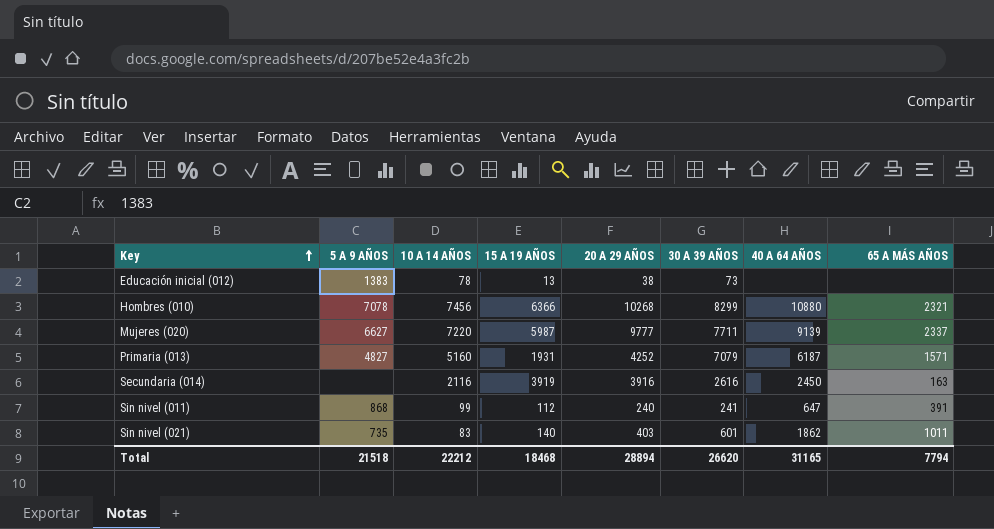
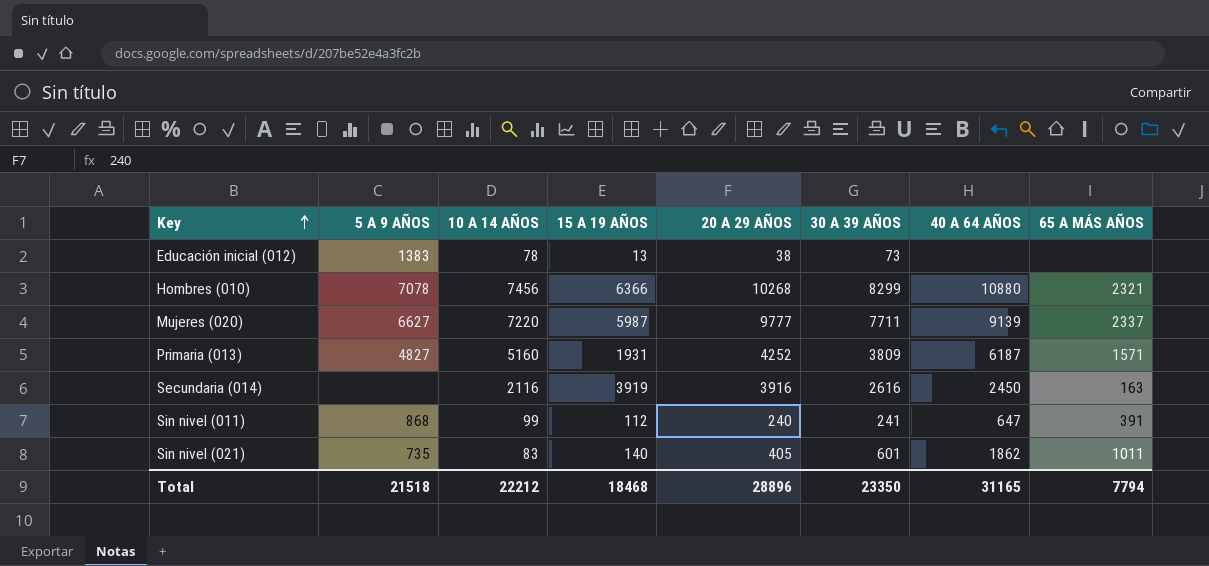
Primaria (013) | 30 A 39 AÑOS: 7079 -> 3809
Sin nivel (021) | 20 A 29 AÑOS: 403 -> 405
Total | 20 A 29 AÑOS: 28894 -> 28896
Total | 30 A 39 AÑOS: 26620 -> 23350

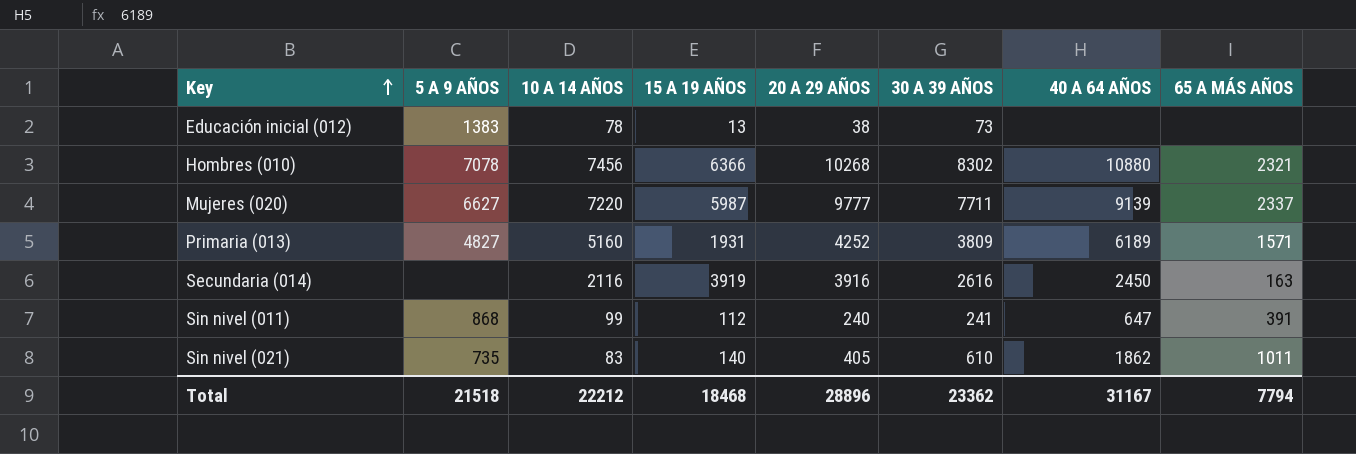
Hombres (010) | 30 A 39 AÑOS: 8299 -> 8302
Primaria (013) | 40 A 64 AÑOS: 6187 -> 6189
Sin nivel (021) | 30 A 39 AÑOS: 601 -> 610
Total | 30 A 39 AÑOS: 23350 -> 23362
Total | 40 A 64 AÑOS: 31165 -> 31167

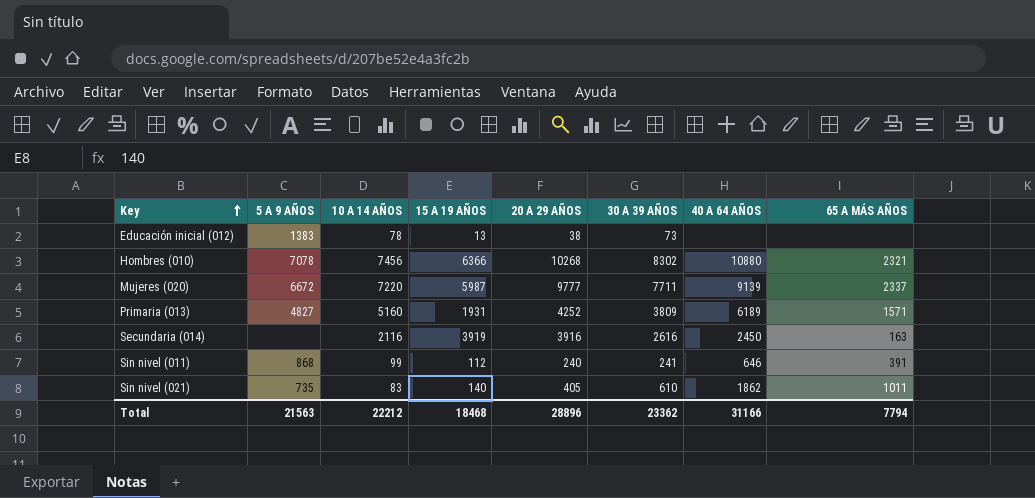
Mujeres (020) | 5 A 9 AÑOS: 6627 -> 6672
Sin nivel (011) | 40 A 64 AÑOS: 647 -> 646
Total | 5 A 9 AÑOS: 21518 -> 21563
Total | 40 A 64 AÑOS: 31167 -> 31166

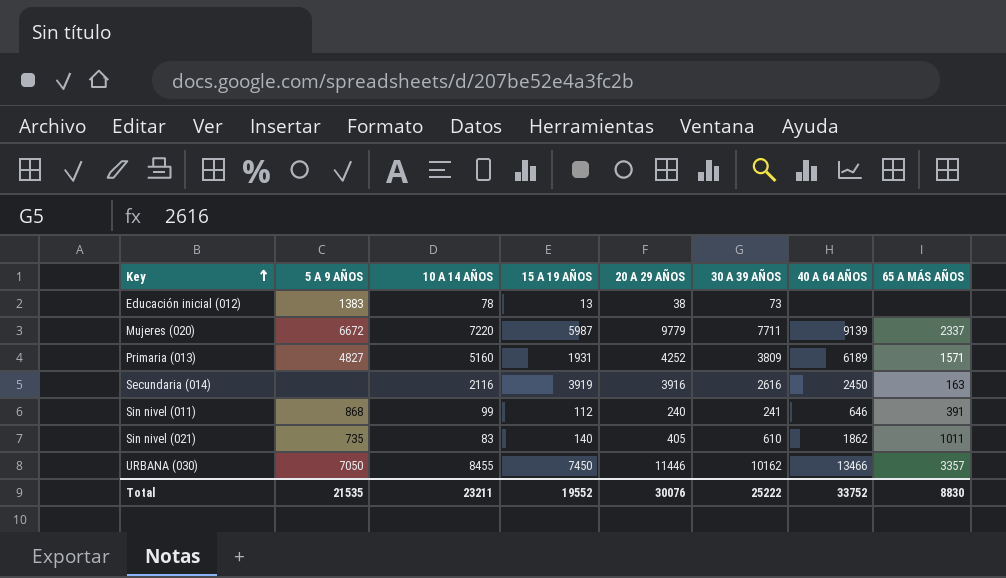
row Hombres (010): 7078 | 7456 | 6366 | 10268 | 8302 | 10880 | 2321 -> none
Mujeres (020) | 20 A 29 AÑOS: 9777 -> 9779
row URBANA (030): none -> 7050 | 8455 | 7450 | 11446 | 10162 | 13466 | 3357
Total | 5 A 9 AÑOS: 21563 -> 21535
Total | 10 A 14 AÑOS: 22212 -> 23211
Total | 15 A 19 AÑOS: 18468 -> 19552
Total | 20 A 29 AÑOS: 28896 -> 30076
Total | 30 A 39 AÑOS: 23362 -> 25222
Total | 40 A 64 AÑOS: 31166 -> 33752
Total | 65 A MÁS AÑOS: 7794 -> 8830

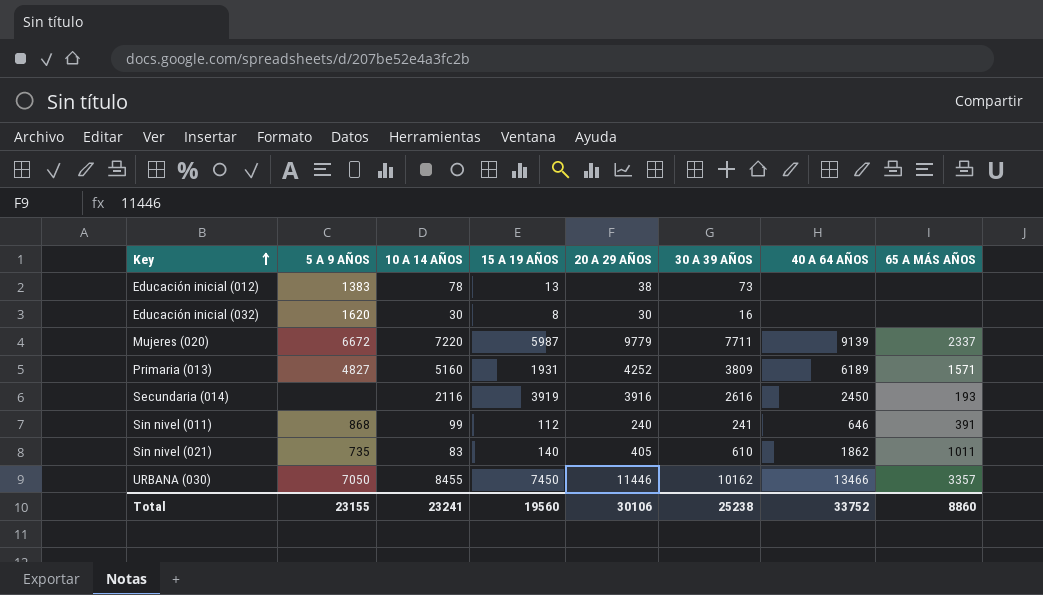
row Educación inicial (032): none -> 1620 | 30 | 8 | 30 | 16 | none | none
Secundaria (014) | 65 A MÁS AÑOS: 163 -> 193
Total | 5 A 9 AÑOS: 21535 -> 23155
Total | 10 A 14 AÑOS: 23211 -> 23241
Total | 15 A 19 AÑOS: 19552 -> 19560
Total | 20 A 29 AÑOS: 30076 -> 30106
Total | 30 A 39 AÑOS: 25222 -> 25238
Total | 65 A MÁS AÑOS: 8830 -> 8860

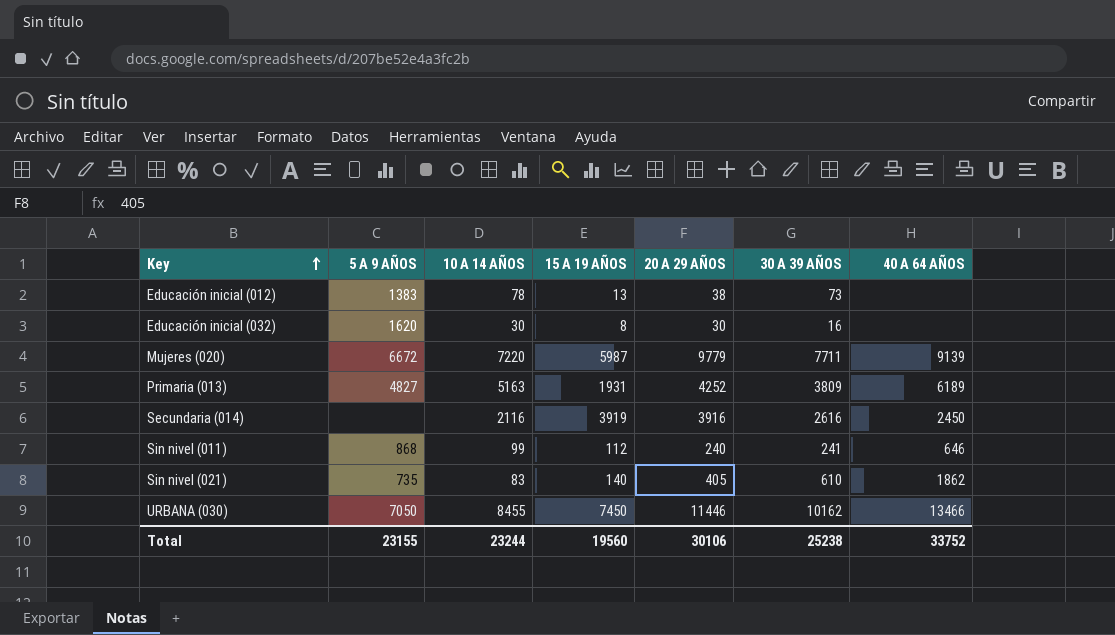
column 65 A MÁS AÑOS | position: 8 -> none
Primaria (013) | 10 A 14 AÑOS: 5160 -> 5163
Total | 10 A 14 AÑOS: 23241 -> 23244

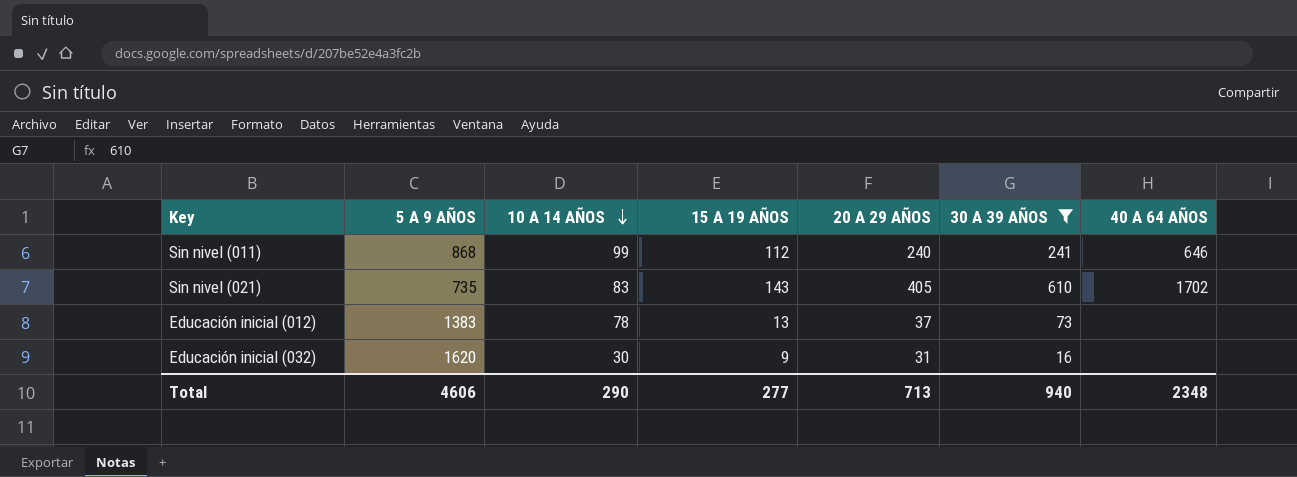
filter: none -> 30 A 39 AÑOS <= 610
row order: Key ascending -> 10 A 14 AÑOS descending
Sin nivel (021) | 15 A 19 AÑOS: 140 -> 143
Sin nivel (021) | 40 A 64 AÑOS: 1862 -> 1702
Educación inicial (012) | 20 A 29 AÑOS: 38 -> 37
Educación inicial (032) | 15 A 19 AÑOS: 8 -> 9
Educación inicial (032) | 20 A 29 AÑOS: 30 -> 31
Total | 5 A 9 AÑOS: 23155 -> 4606
Total | 10 A 14 AÑOS: 23244 -> 290
Total | 15 A 19 AÑOS: 19560 -> 277
Total | 20 A 29 AÑOS: 30106 -> 713
Total | 30 A 39 AÑOS: 25238 -> 940
Total | 40 A 64 AÑOS: 33752 -> 2348

